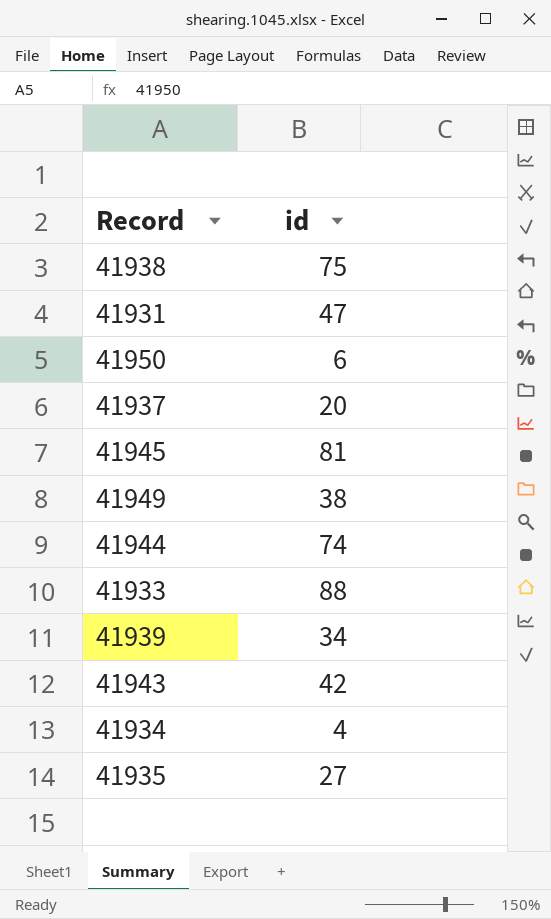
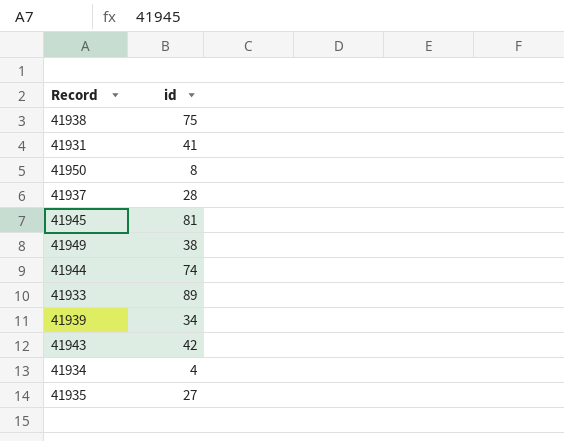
41931 | id: 47 -> 41
41950 | id: 6 -> 8
41937 | id: 20 -> 28
41933 | id: 88 -> 89

